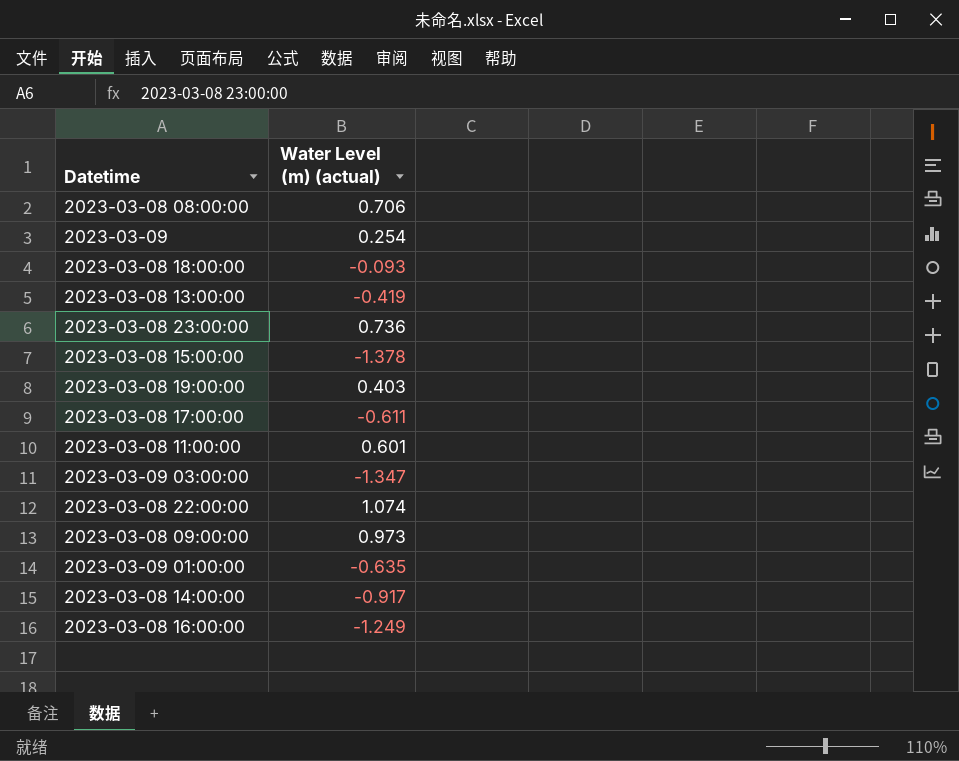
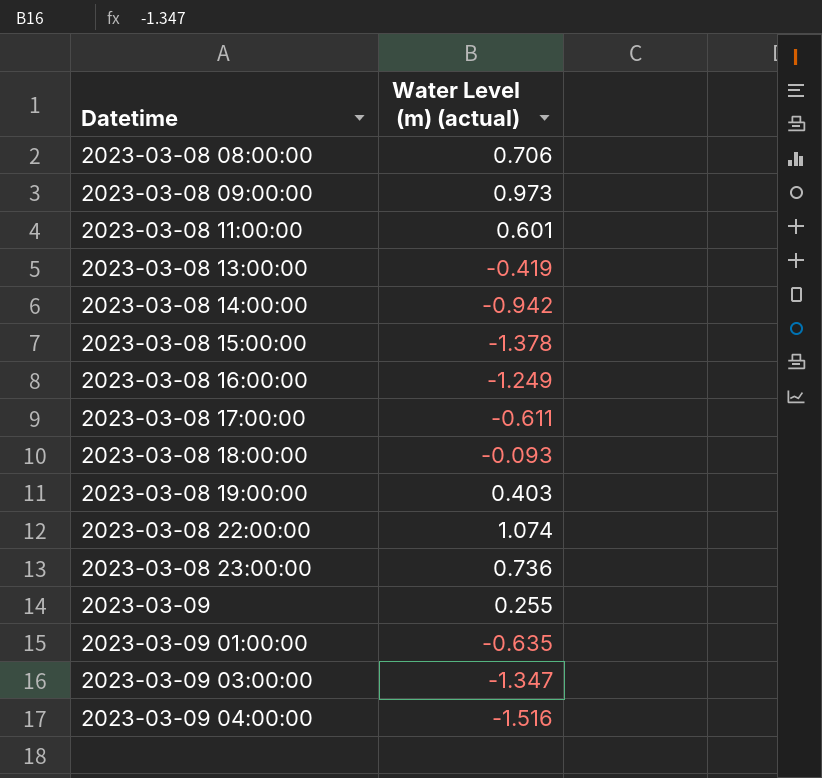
row order: none -> Datetime ascending
2023-03-08 14:00:00 | Water Level (m) (actual): -0.917 -> -0.942
2023-03-09 | Water Level (m) (actual): 0.254 -> 0.255
row 2023-03-09 04:00:00: none -> -1.516

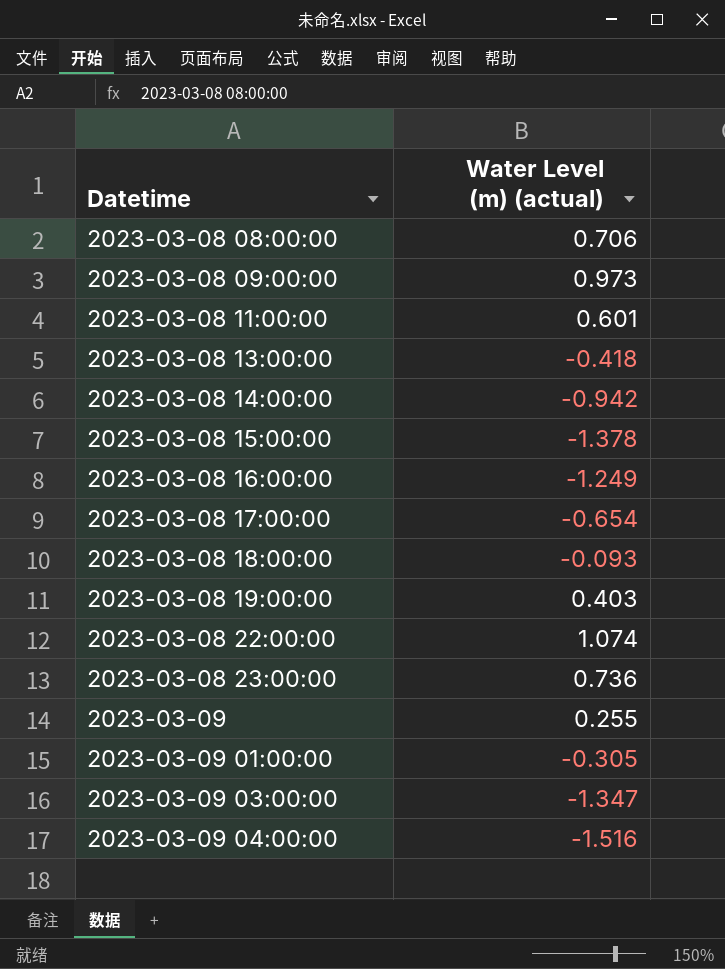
2023-03-08 13:00:00 | Water Level (m) (actual): -0.419 -> -0.418
2023-03-08 17:00:00 | Water Level (m) (actual): -0.611 -> -0.654
2023-03-09 01:00:00 | Water Level (m) (actual): -0.635 -> -0.305

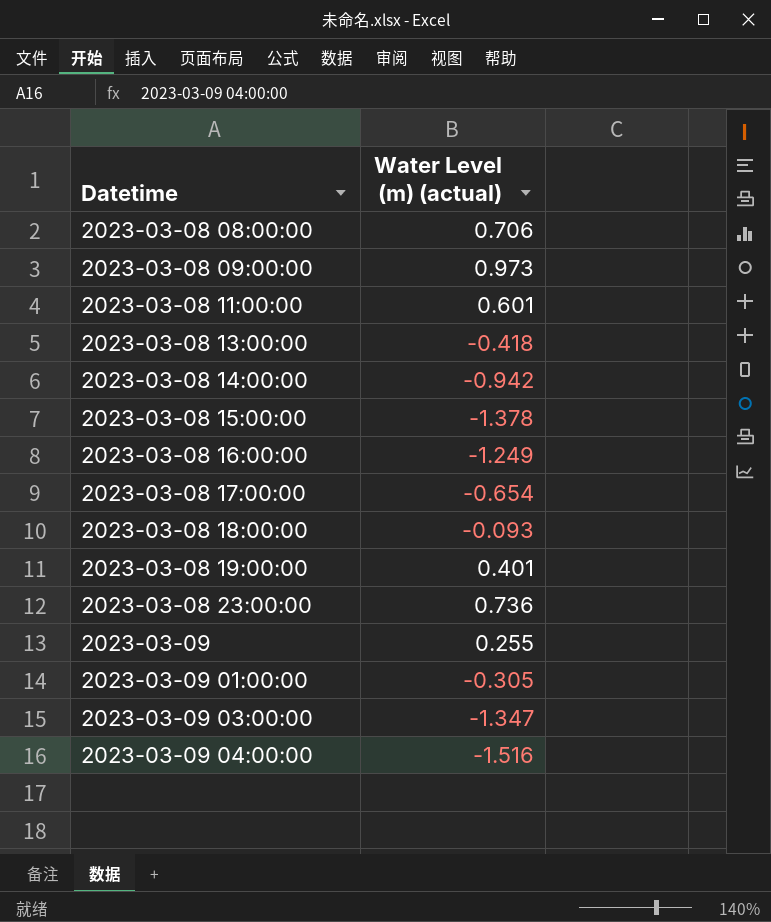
row 2023-03-08 22:00:00: 1.074 -> none
2023-03-08 19:00:00 | Water Level (m) (actual): 0.403 -> 0.401

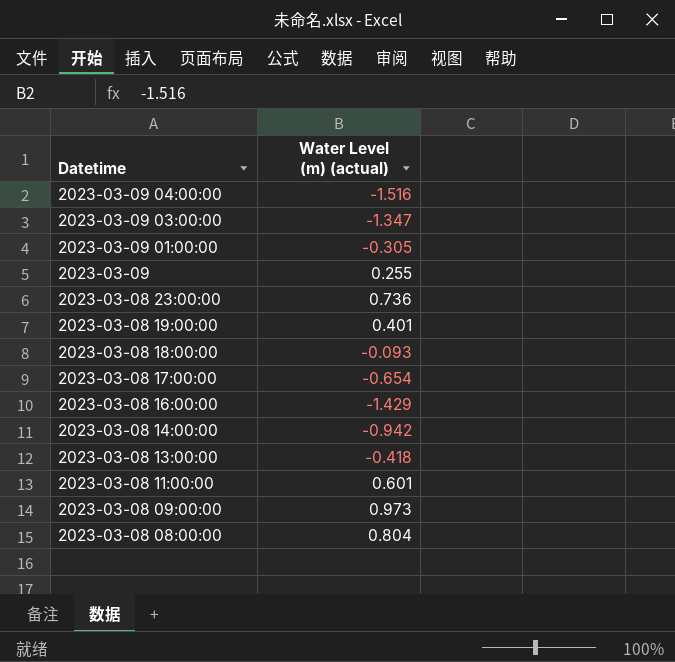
row order: Datetime ascending -> Datetime descending
row 2023-03-08 15:00:00: -1.378 -> none
2023-03-08 16:00:00 | Water Level (m) (actual): -1.249 -> -1.429
2023-03-08 08:00:00 | Water Level (m) (actual): 0.706 -> 0.804

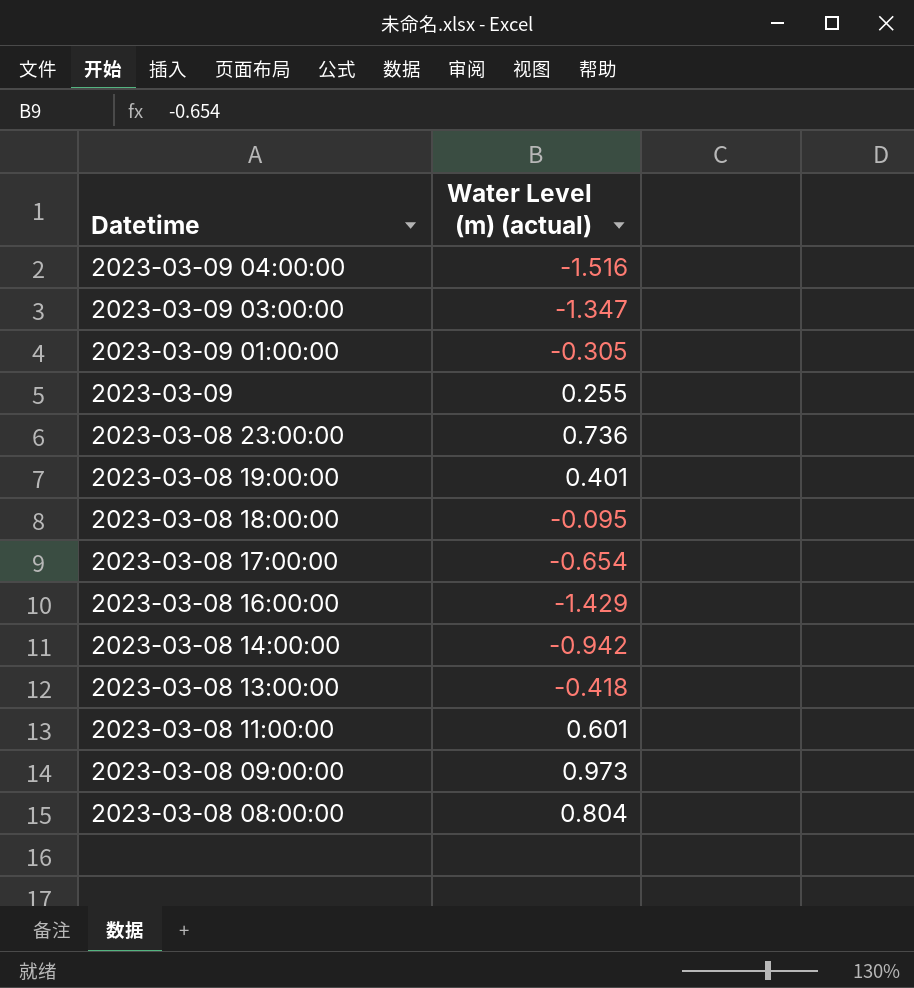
2023-03-08 18:00:00 | Water Level (m) (actual): -0.093 -> -0.095

